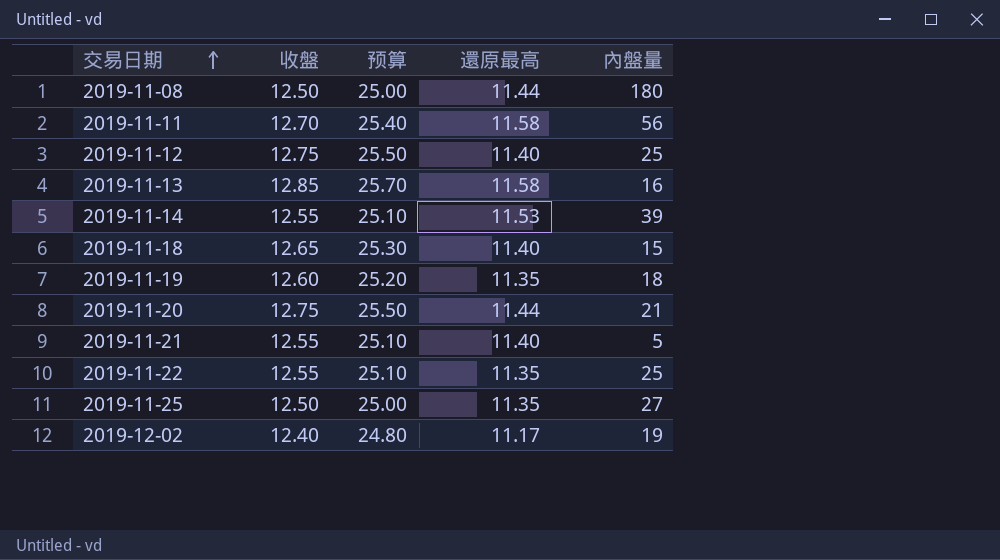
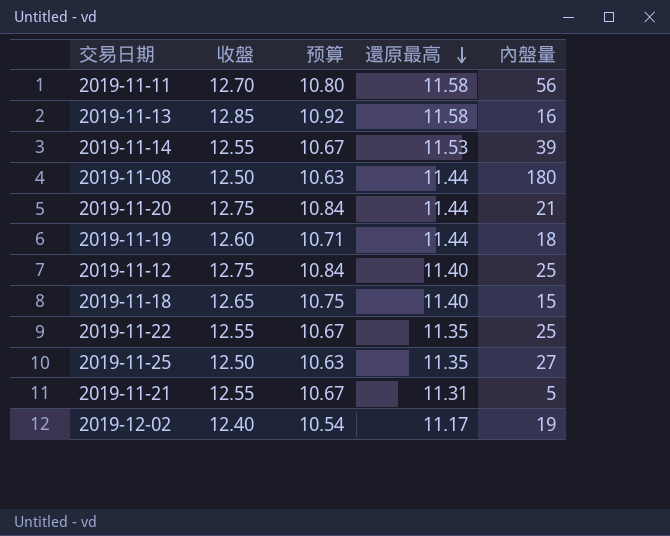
row order: 交易日期 ascending -> 還原最高 descending
column 预算 | formula: [收盤] * 2 -> [收盤] * 0.85
2019-11-19 | 還原最高: 11.35 -> 11.44
2019-11-21 | 還原最高: 11.40 -> 11.31

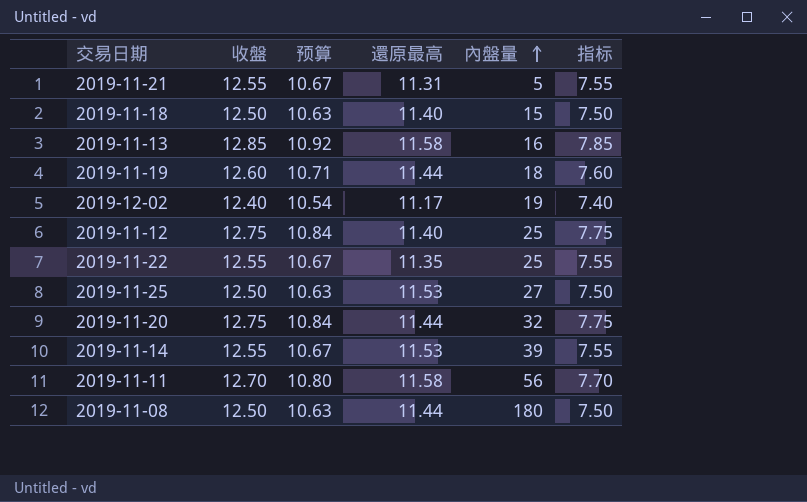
row order: 還原最高 descending -> 內盤量 ascending
column 指标 | formula: none -> [收盤] - 5
2019-11-18 | 收盤: 12.65 -> 12.50
2019-11-18 | 预算: 10.75 -> 10.63
2019-11-25 | 還原最高: 11.35 -> 11.53
2019-11-20 | 內盤量: 21 -> 32

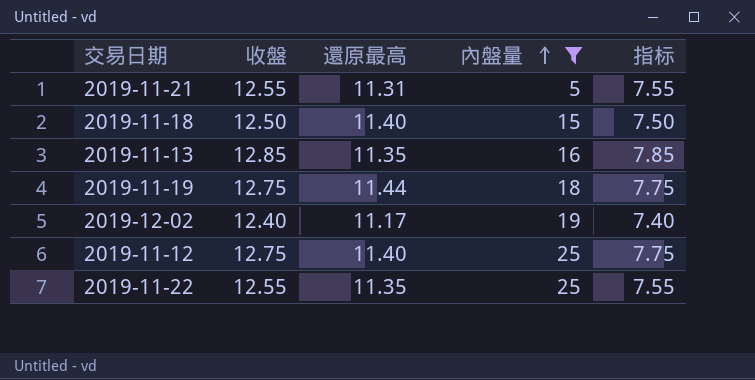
filter: none -> 內盤量 <= 25
column 预算 | formula: [收盤] * 0.85 -> none
2019-11-13 | 還原最高: 11.58 -> 11.35
2019-11-19 | 收盤: 12.60 -> 12.75
2019-11-19 | 指标: 7.60 -> 7.75

